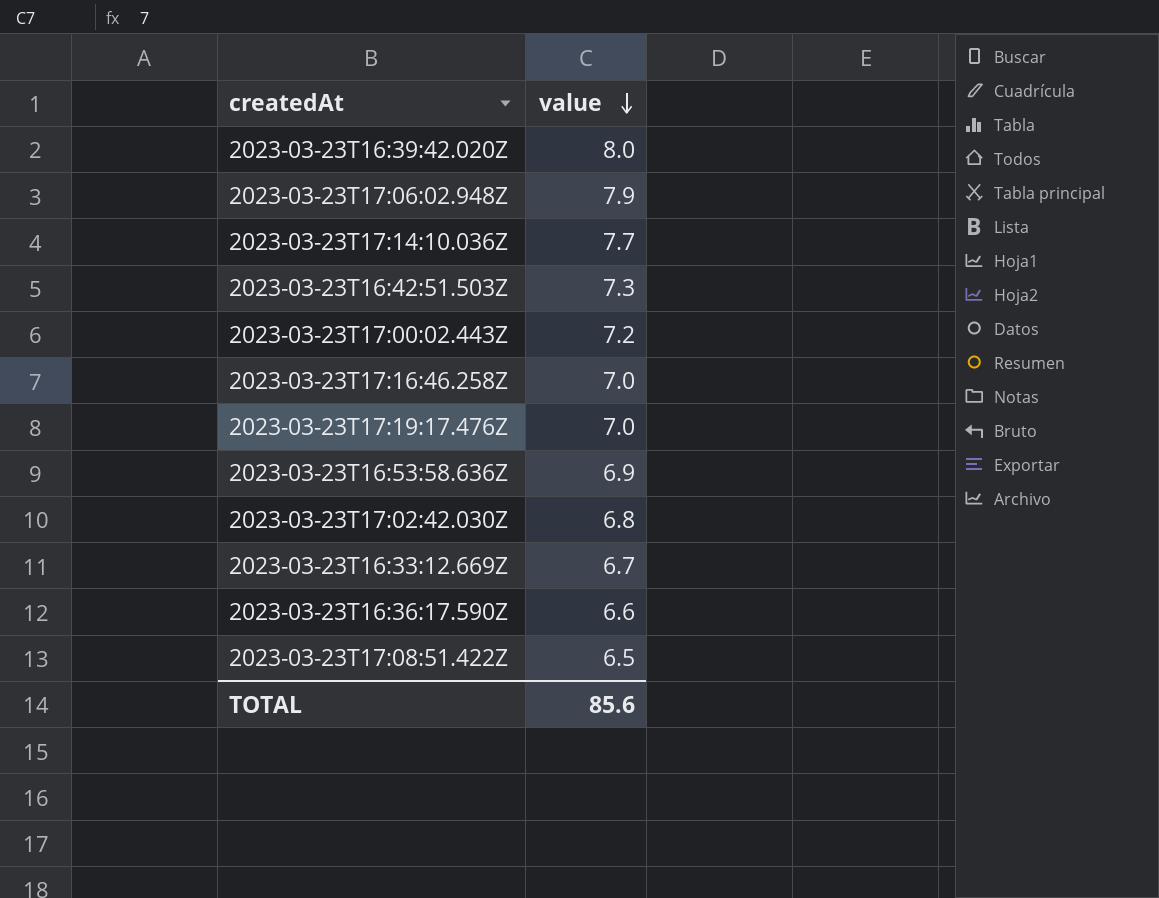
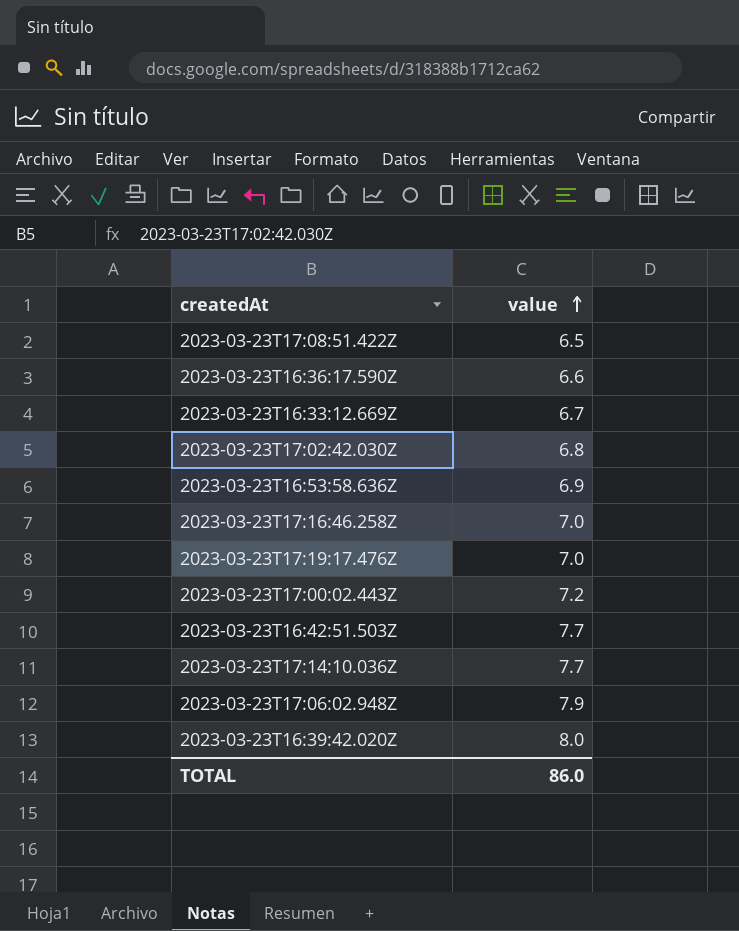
row order: value descending -> value ascending
2023-03-23T16:42:51.503Z | value: 7.3 -> 7.7
TOTAL | value: 85.6 -> 86.0

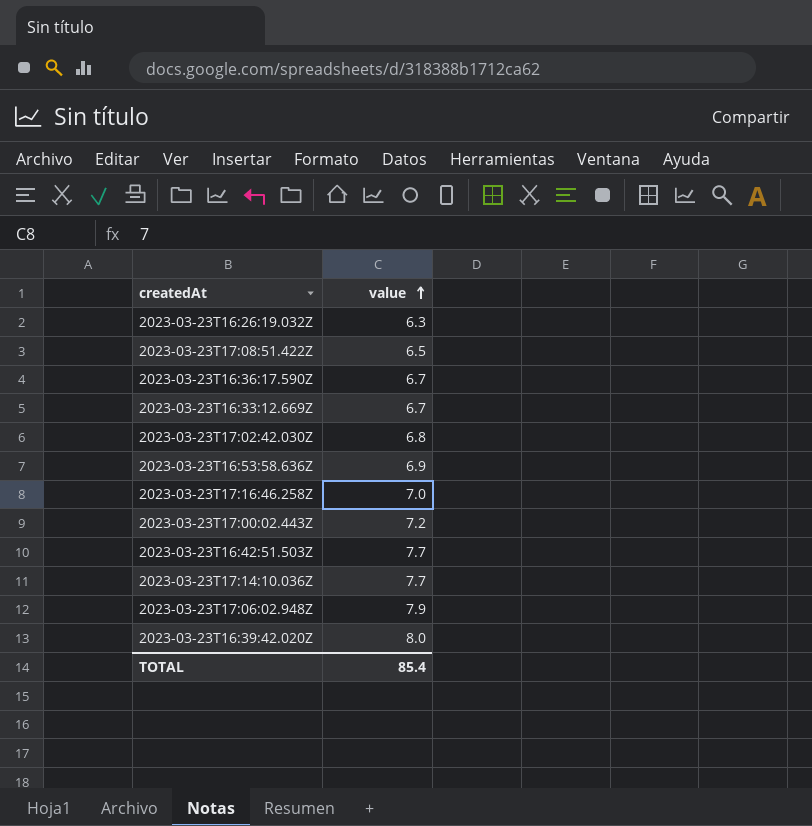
row 2023-03-23T17:19:17.476Z: 7.0 -> none
row 2023-03-23T16:26:19.032Z: none -> 6.3
2023-03-23T16:36:17.590Z | value: 6.6 -> 6.7
TOTAL | value: 86.0 -> 85.4

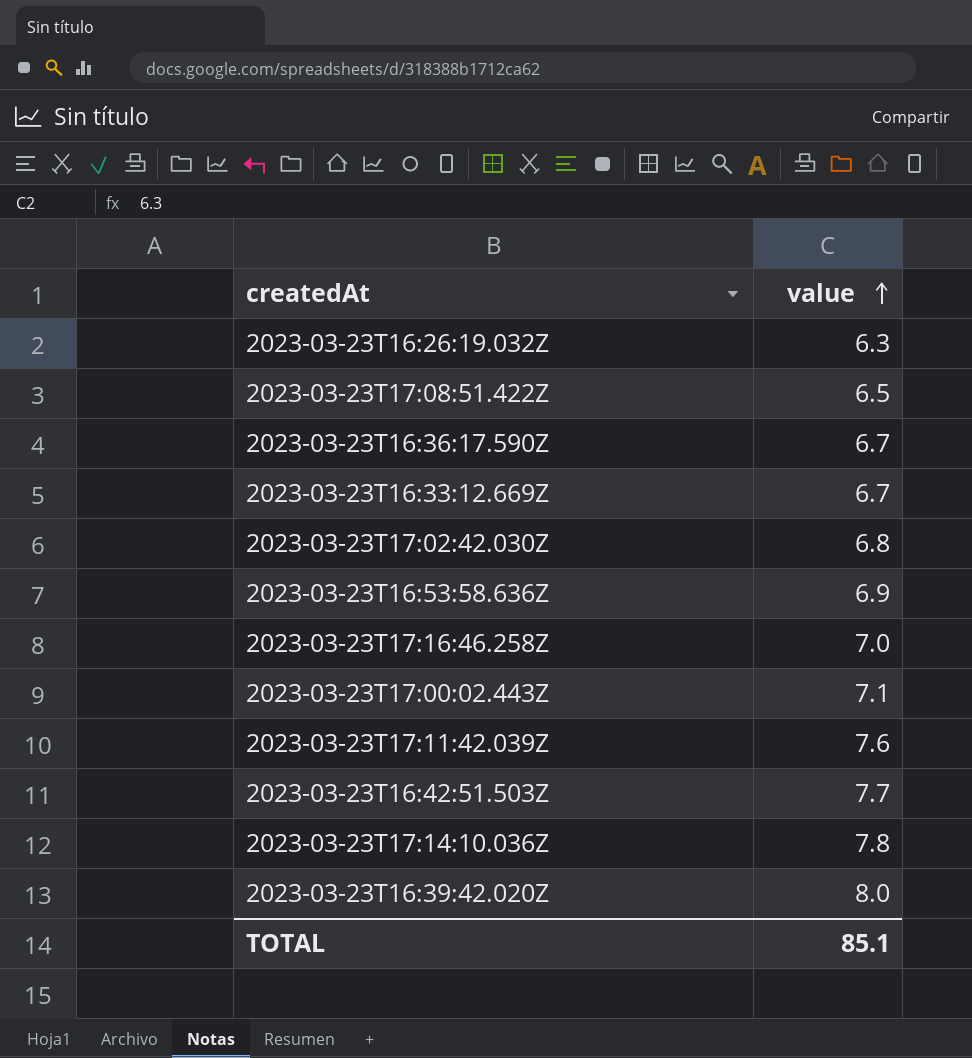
row 2023-03-23T17:06:02.948Z: 7.9 -> none
2023-03-23T17:00:02.443Z | value: 7.2 -> 7.1
row 2023-03-23T17:11:42.039Z: none -> 7.6
2023-03-23T17:14:10.036Z | value: 7.7 -> 7.8
TOTAL | value: 85.4 -> 85.1

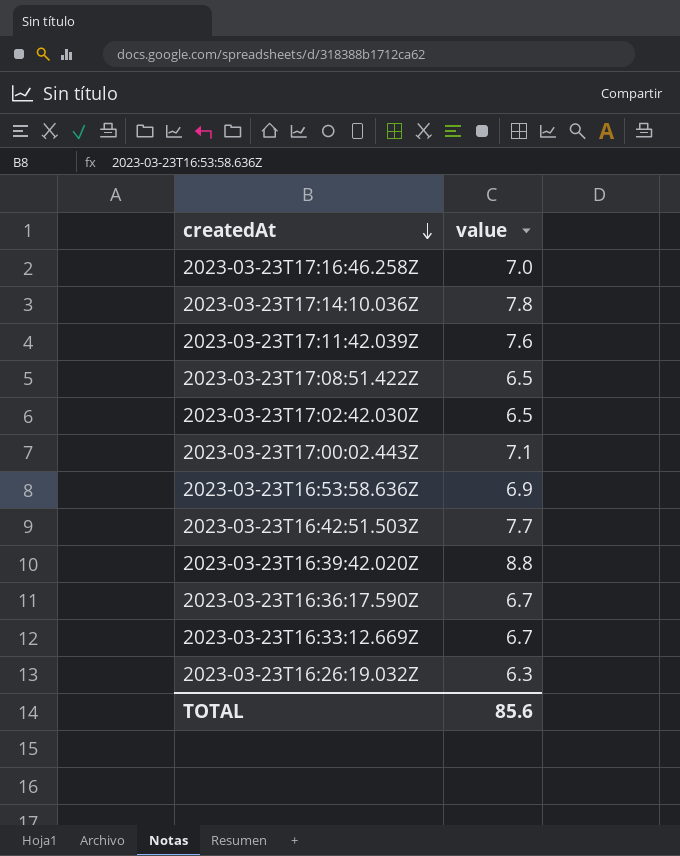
row order: value ascending -> createdAt descending
2023-03-23T17:02:42.030Z | value: 6.8 -> 6.5
2023-03-23T16:39:42.020Z | value: 8.0 -> 8.8
TOTAL | value: 85.1 -> 85.6

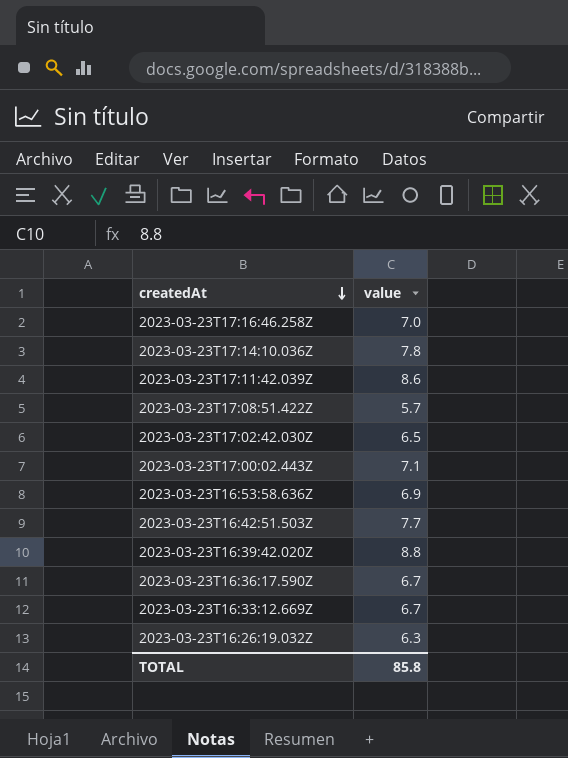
2023-03-23T17:11:42.039Z | value: 7.6 -> 8.6
2023-03-23T17:08:51.422Z | value: 6.5 -> 5.7
TOTAL | value: 85.6 -> 85.8

